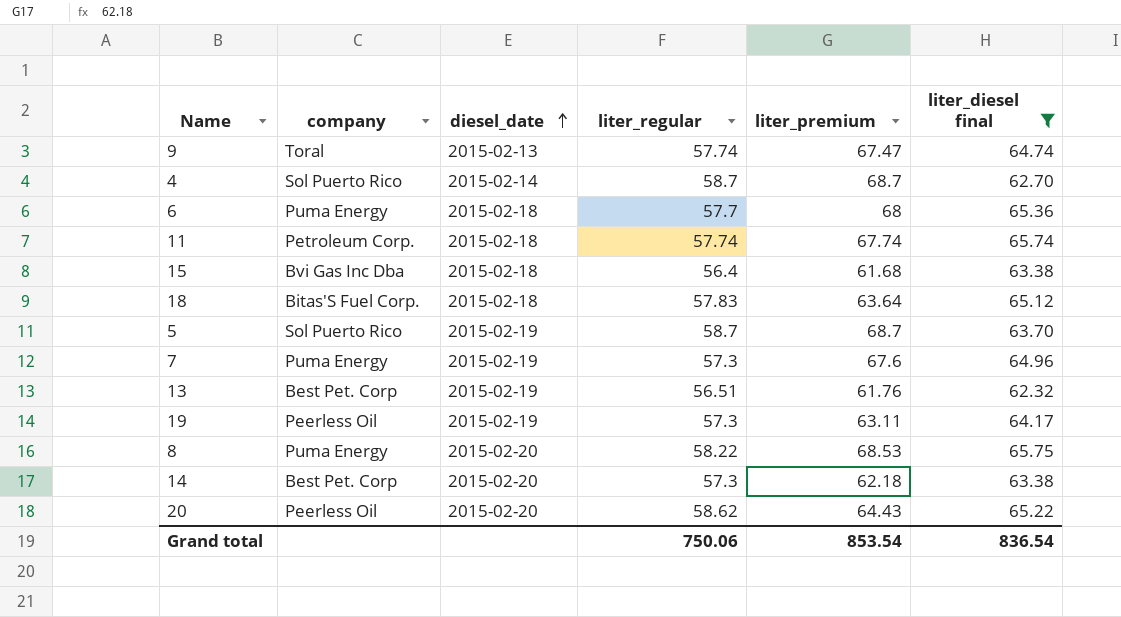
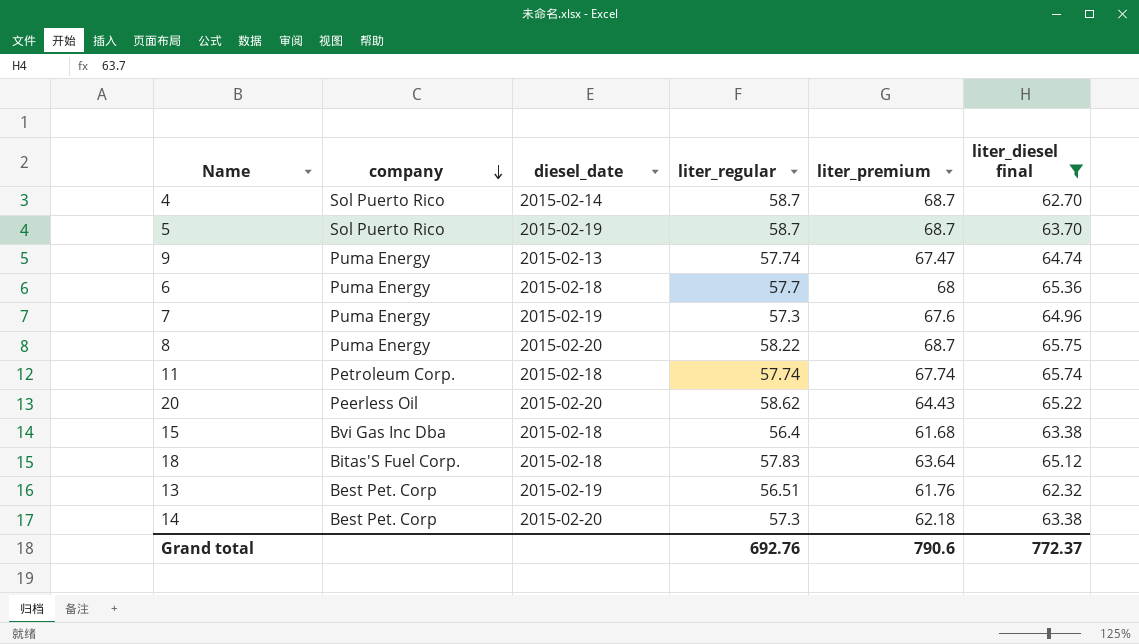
row order: diesel_date ascending -> company descending
row 19: Peerless Oil | 2015-02-19 | 57.3 | 63.11 | 64.17 -> none
9 | company: Toral -> Puma Energy
8 | liter_premium: 68.53 -> 68.7
Grand total | liter_regular: 750.06 -> 692.76
Grand total | liter_premium: 853.54 -> 790.6
Grand total | liter_diesel final: 836.54 -> 772.37

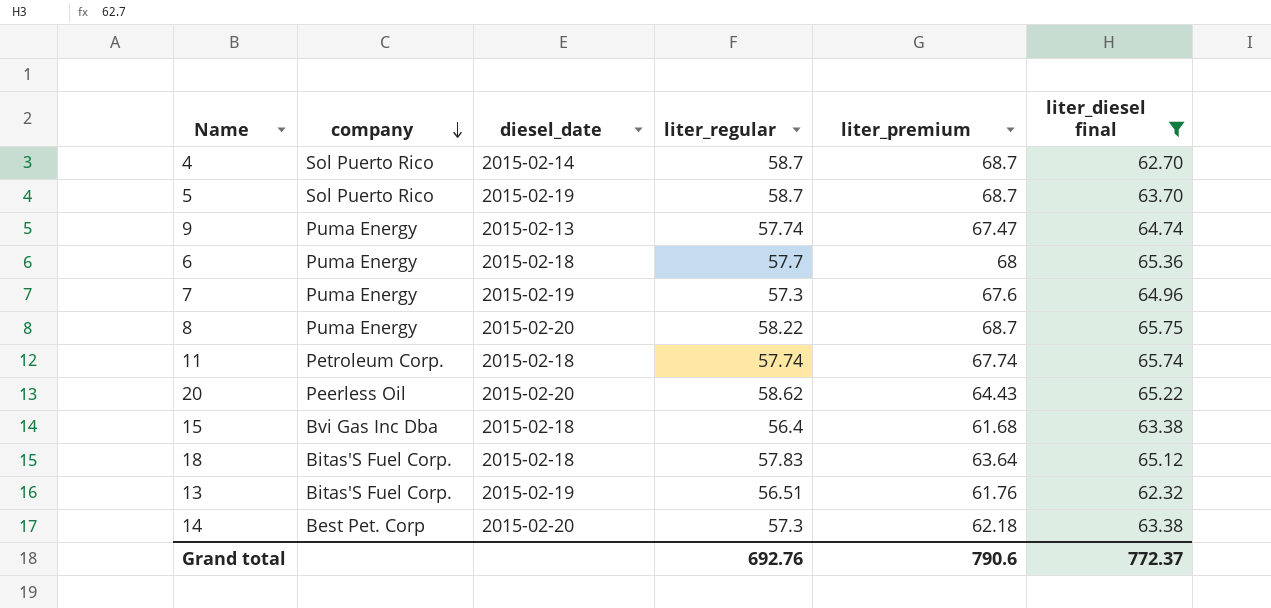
13 | company: Best Pet. Corp -> Bitas'S Fuel Corp.

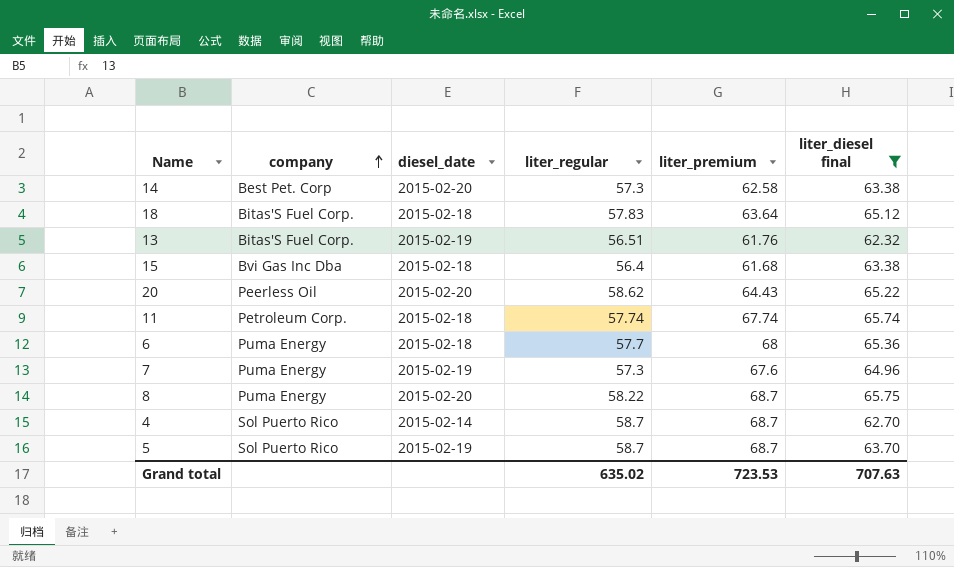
row order: company descending -> company ascending
row 9: Puma Energy | 2015-02-13 | 57.74 | 67.47 | 64.74 -> none
14 | liter_premium: 62.18 -> 62.58
Grand total | liter_regular: 692.76 -> 635.02
Grand total | liter_premium: 790.6 -> 723.53
Grand total | liter_diesel final: 772.37 -> 707.63

